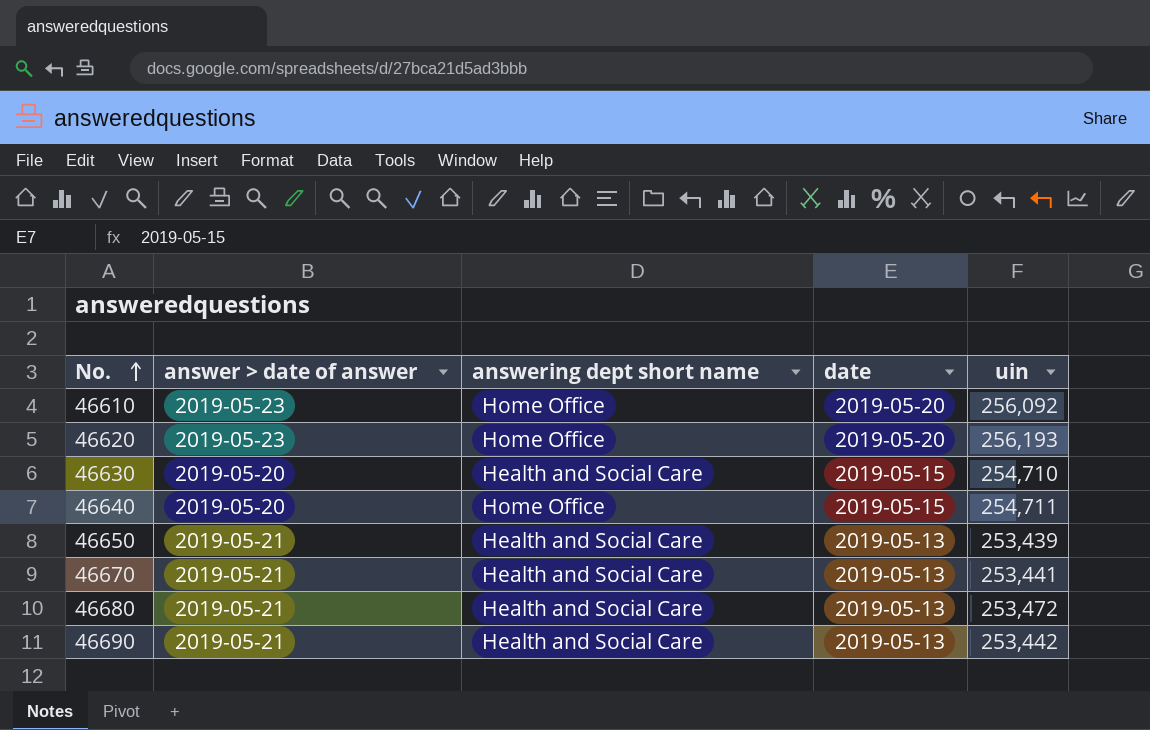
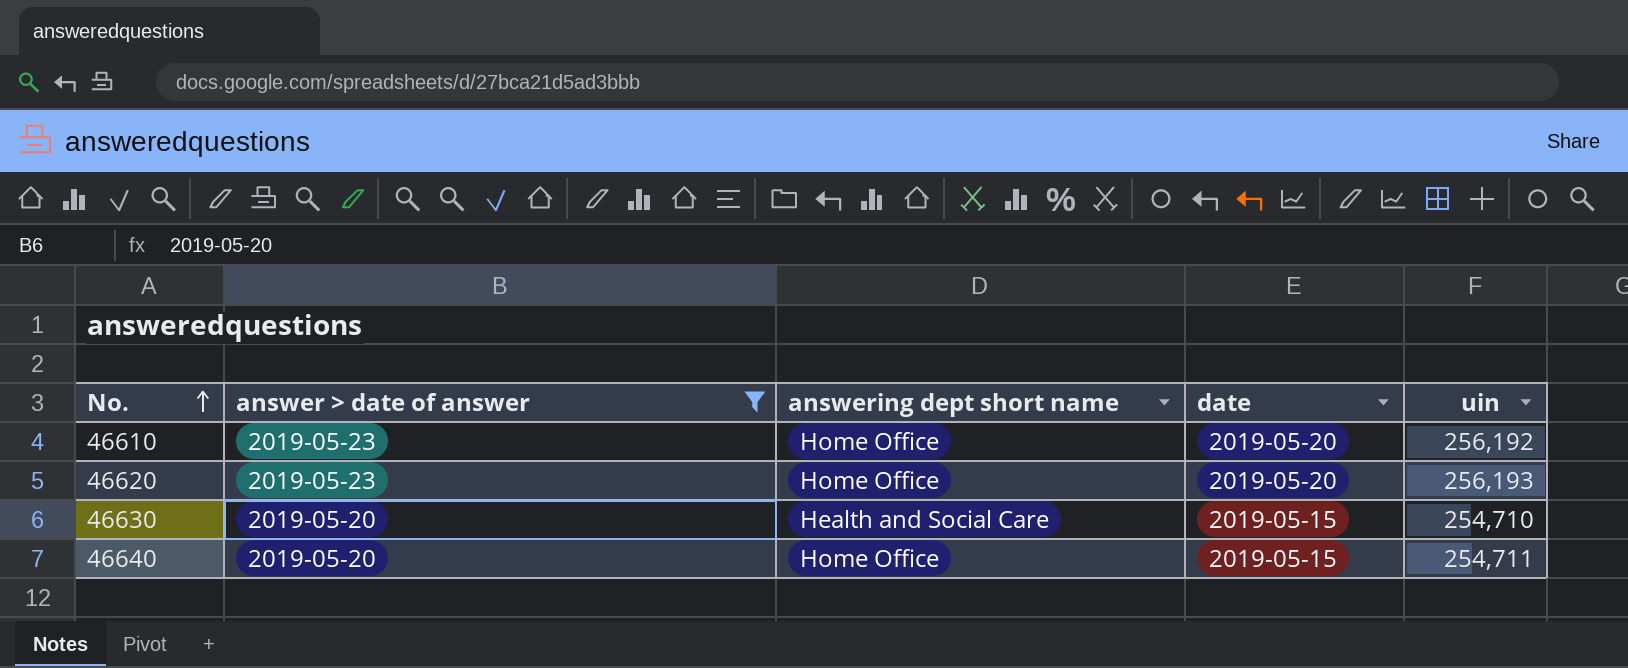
filter: none -> answer > date of answer != 2019-05-21
46610 | uin: 256,092 -> 256,192

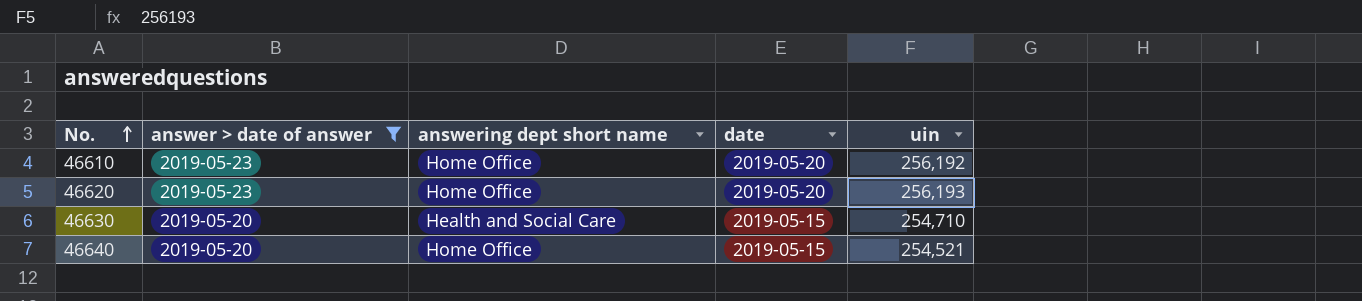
46640 | uin: 254,711 -> 254,521

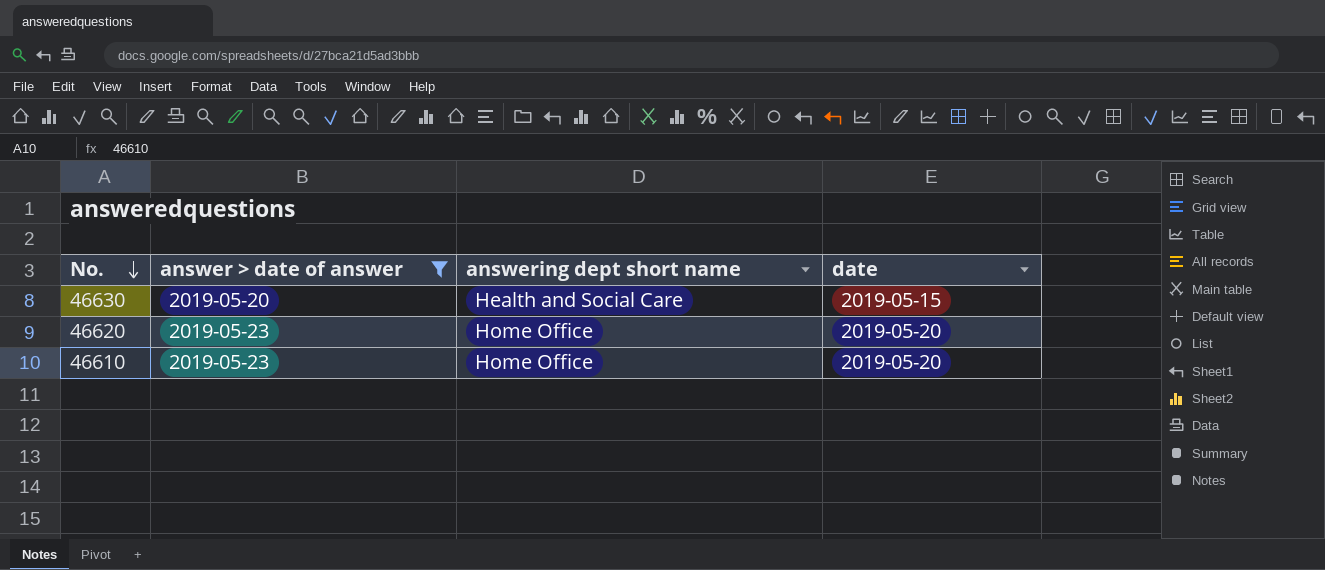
row order: No. ascending -> No. descending
column uin | position: 5 -> none
row 46640: 2019-05-20 | Home Office | 2019-05-15 | 254,521 -> none

